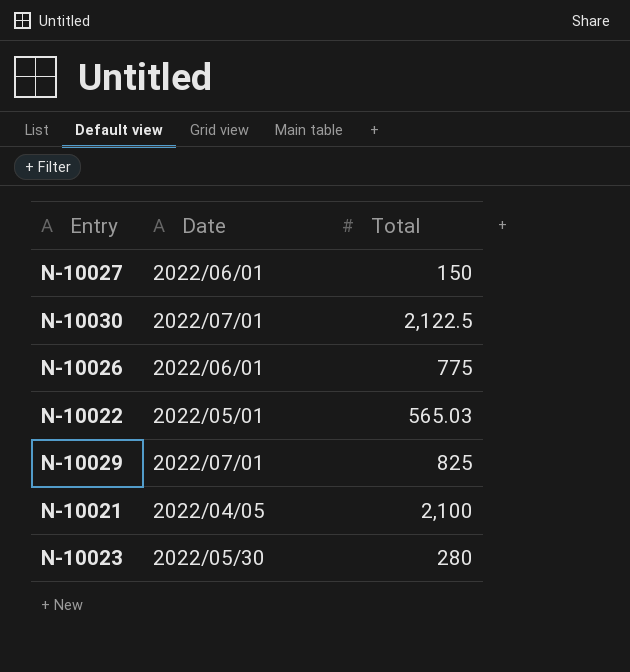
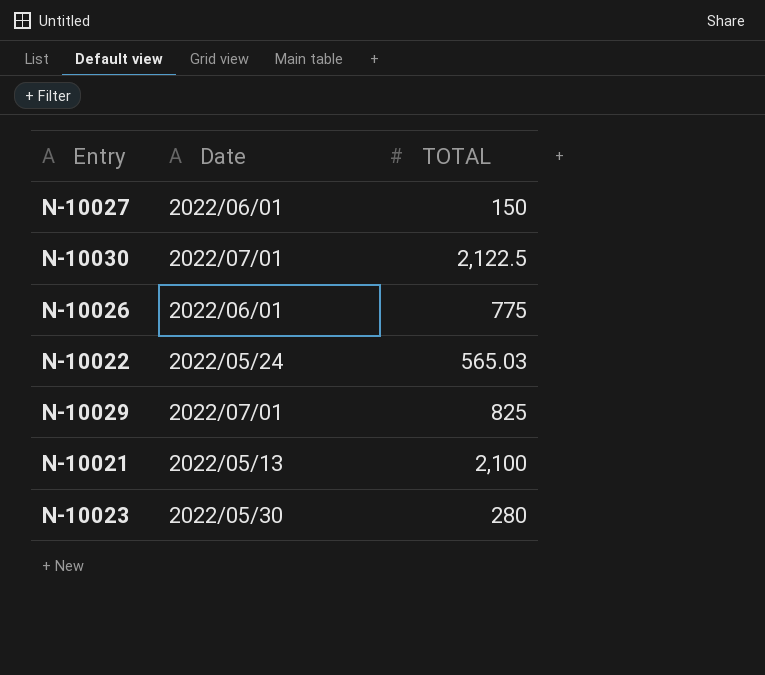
column name: Total -> TOTAL
N-10022 | Date: 2022/05/01 -> 2022/05/24
N-10021 | Date: 2022/04/05 -> 2022/05/13

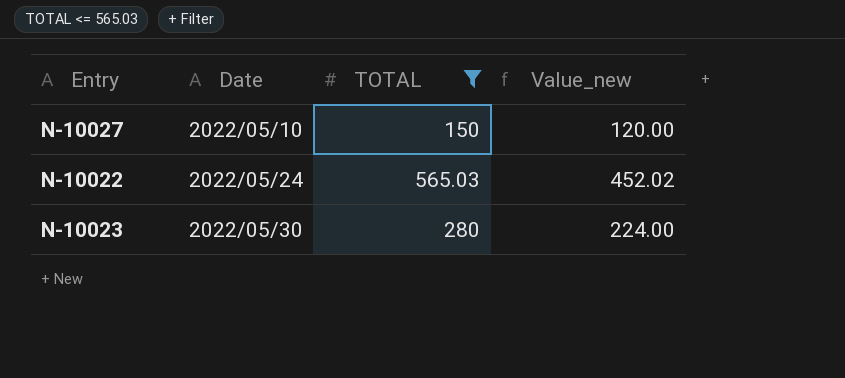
filter: none -> TOTAL <= 565.03
column Value_new | formula: none -> [TOTAL] * 0.8
N-10027 | Date: 2022/06/01 -> 2022/05/10

